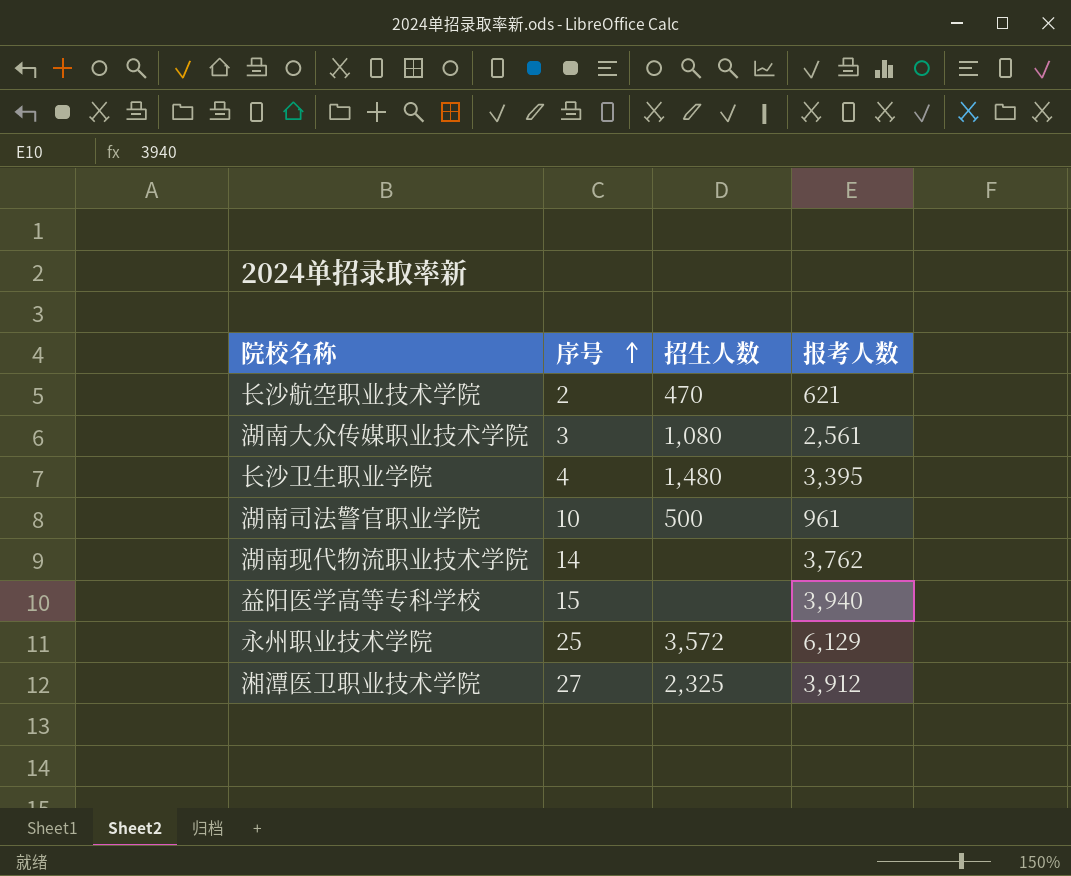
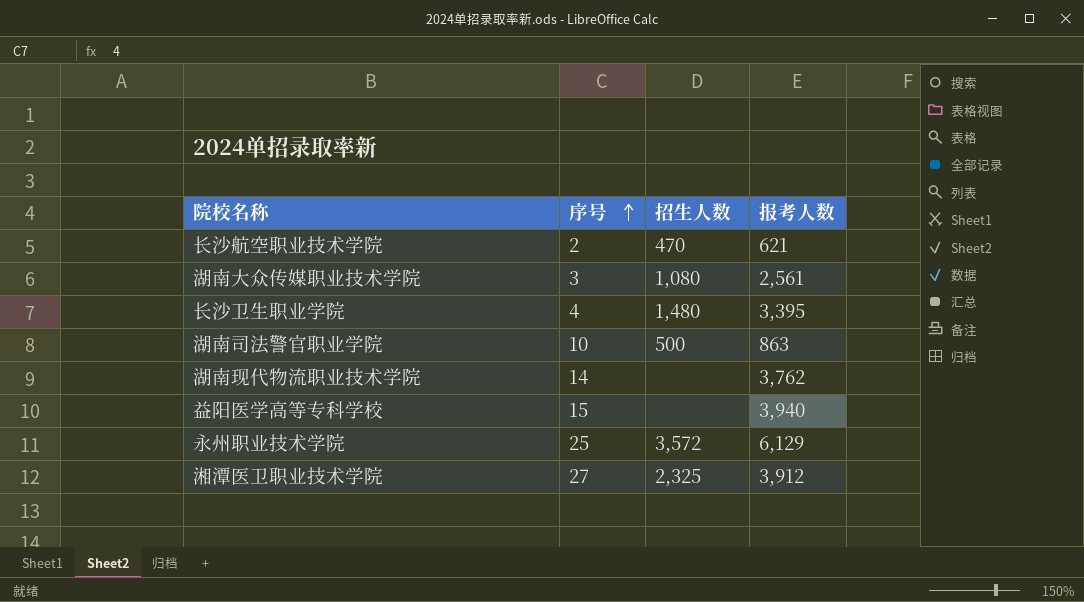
湖南司法警官职业学院 | 报考人数: 961 -> 863

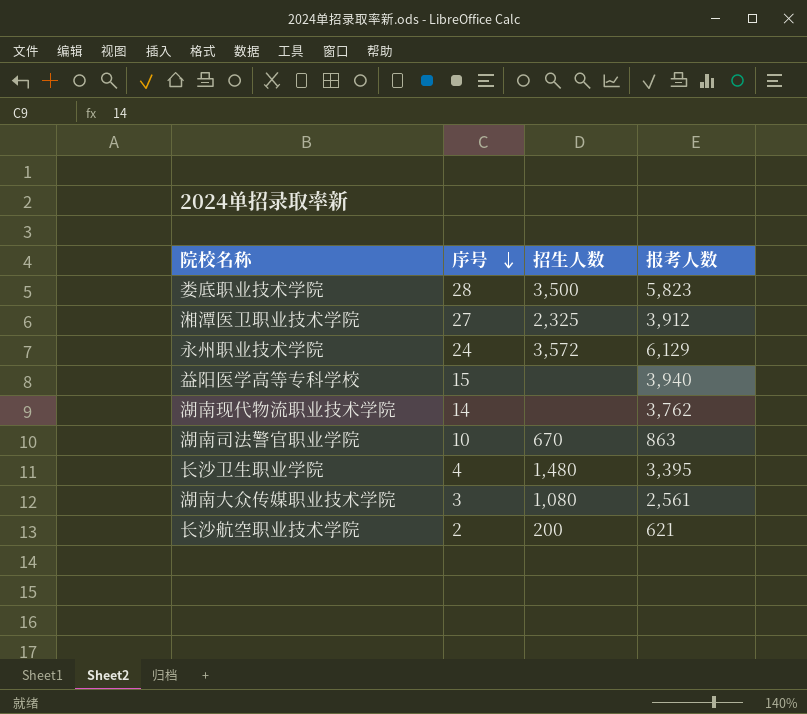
row order: 序号 ascending -> 序号 descending
row 娄底职业技术学院: none -> 28 | 3,500 | 5,823
永州职业技术学院 | 序号: 25 -> 24
湖南司法警官职业学院 | 招生人数: 500 -> 670
长沙航空职业技术学院 | 招生人数: 470 -> 200

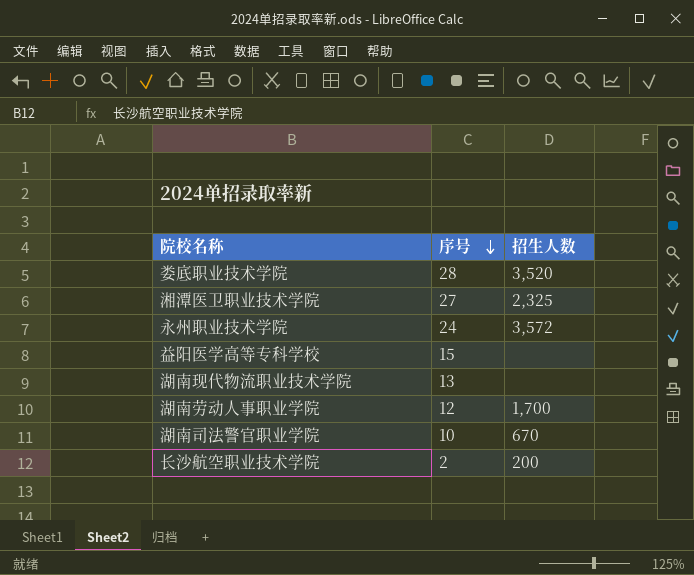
column 报考人数 | position: 4 -> none
row 长沙卫生职业学院: 4 | 1,480 | 3,395 -> none
row 湖南大众传媒职业技术学院: 3 | 1,080 | 2,561 -> none
娄底职业技术学院 | 招生人数: 3,500 -> 3,520
湖南现代物流职业技术学院 | 序号: 14 -> 13
row 湖南劳动人事职业学院: none -> 12 | 1,700

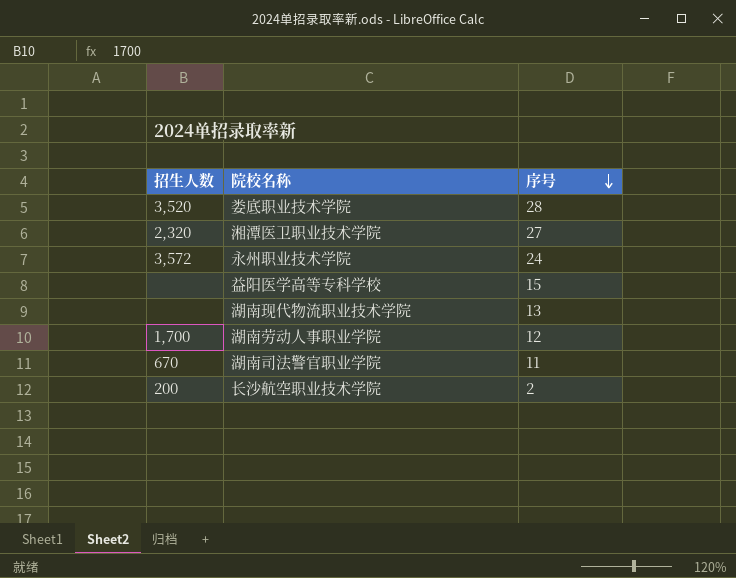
column 招生人数 | position: 3 -> 1
湘潭医卫职业技术学院 | 招生人数: 2,325 -> 2,320
湖南司法警官职业学院 | 序号: 10 -> 11

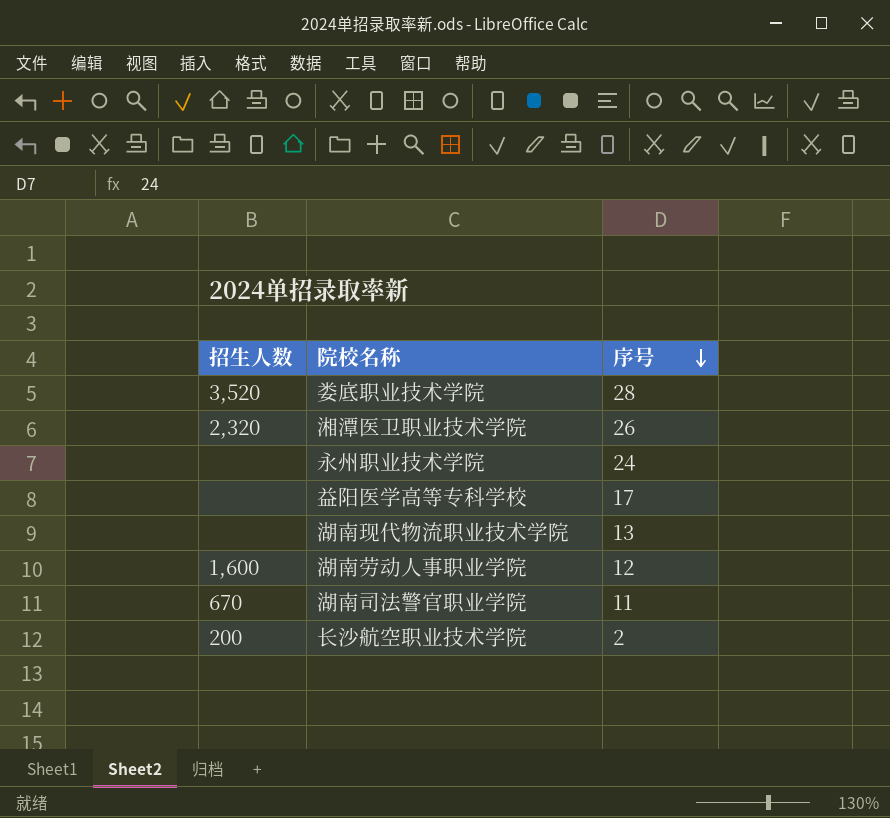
湘潭医卫职业技术学院 | 序号: 27 -> 26
永州职业技术学院 | 招生人数: 3,572 -> none
益阳医学高等专科学校 | 序号: 15 -> 17
湖南劳动人事职业学院 | 招生人数: 1,700 -> 1,600

